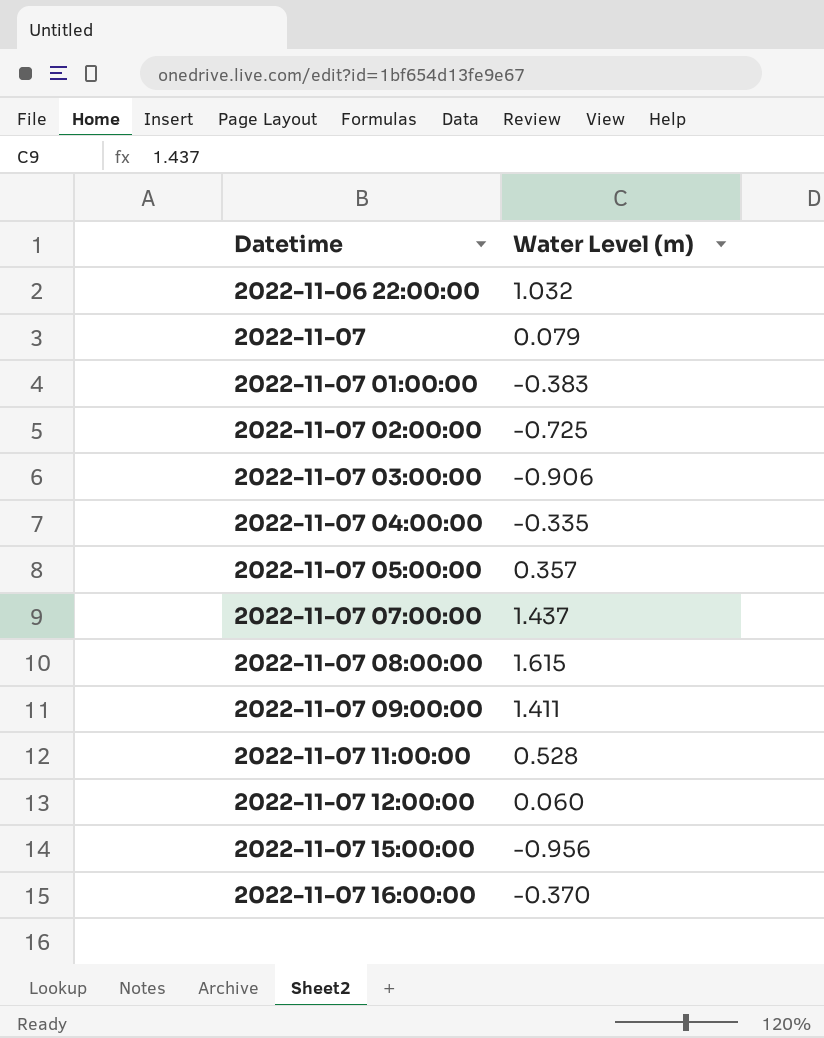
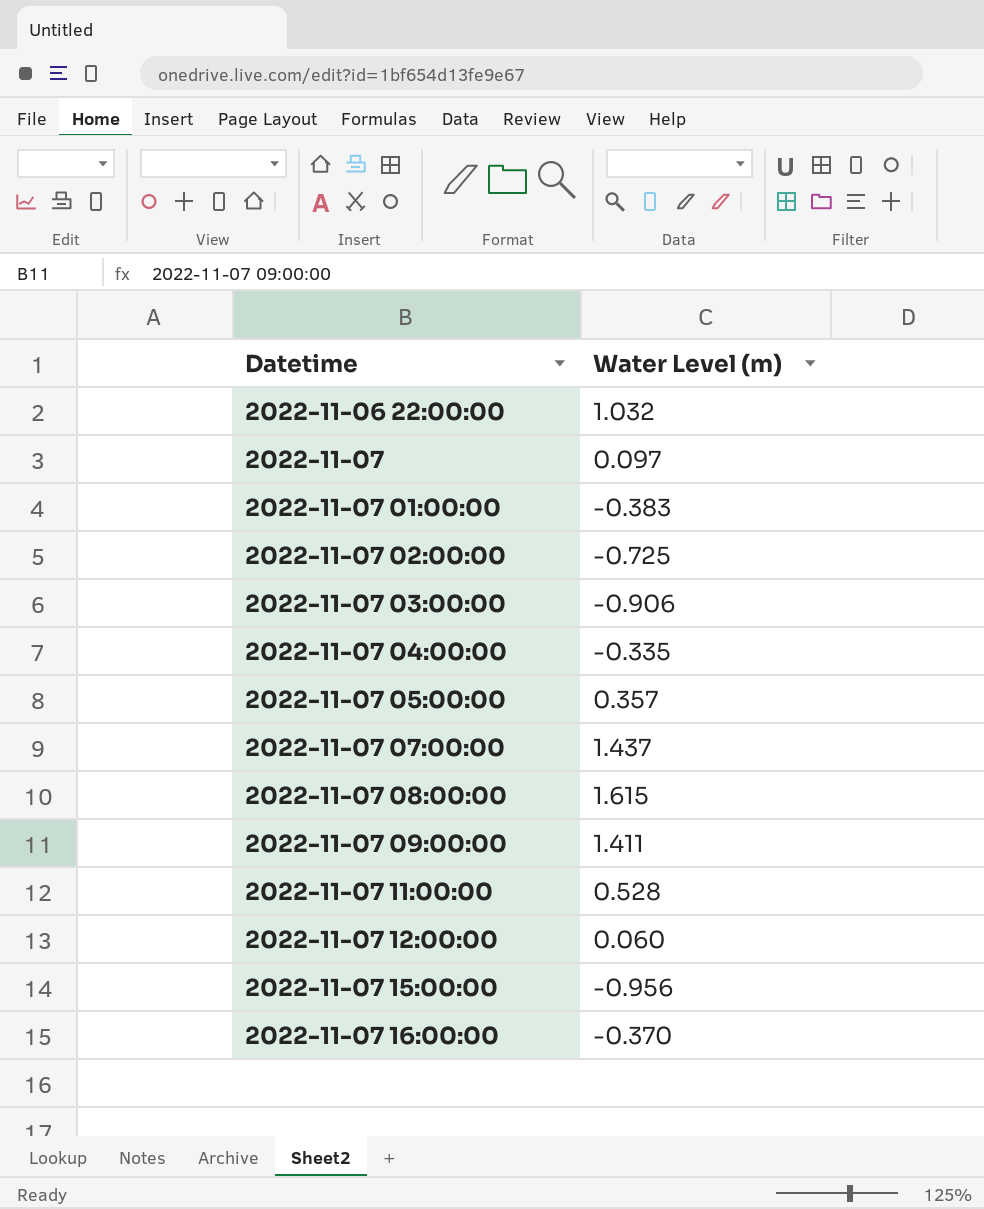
2022-11-07 | Water Level (m): 0.079 -> 0.097

